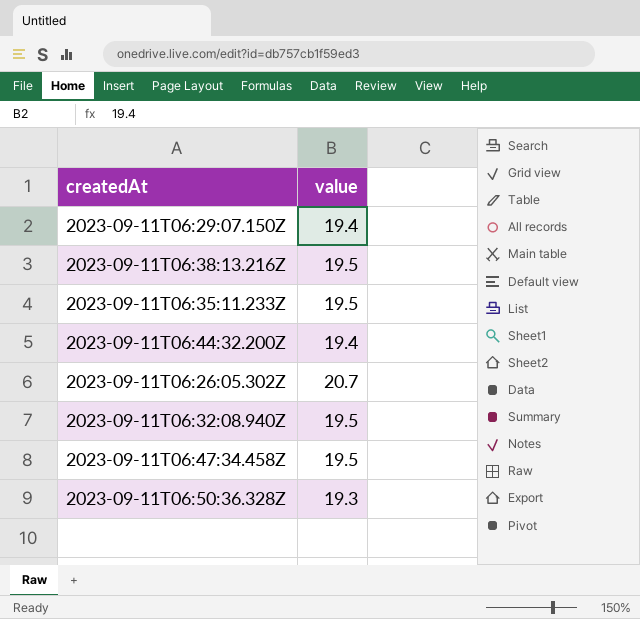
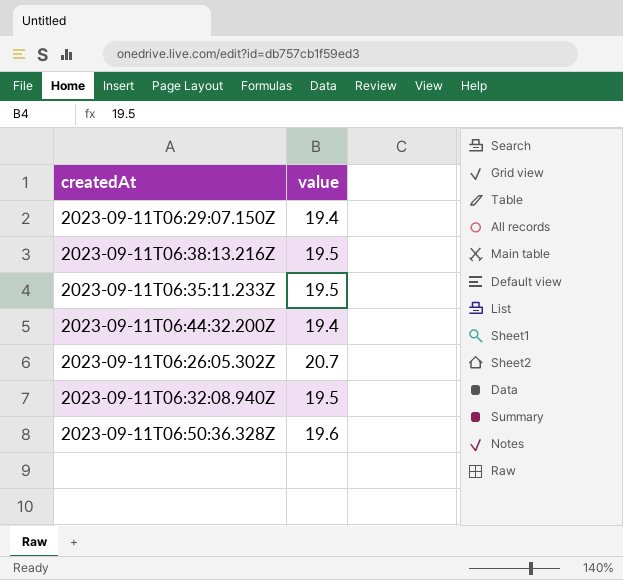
row 2023-09-11T06:47:34.458Z: 19.5 -> none
2023-09-11T06:50:36.328Z | value: 19.3 -> 19.6

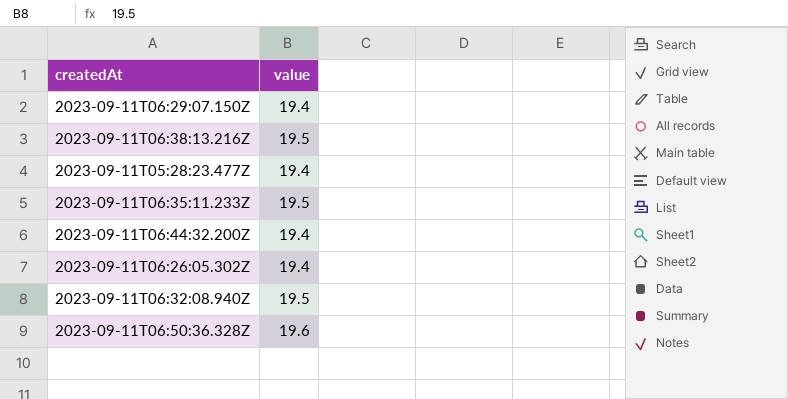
row 2023-09-11T05:28:23.477Z: none -> 19.4
2023-09-11T06:26:05.302Z | value: 20.7 -> 19.4

